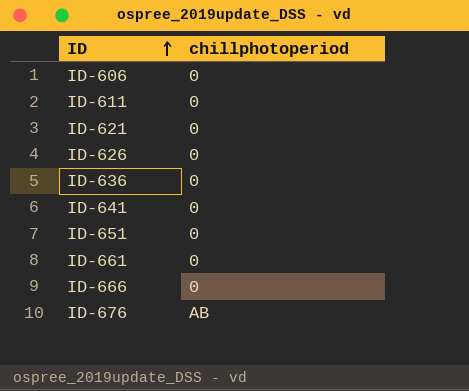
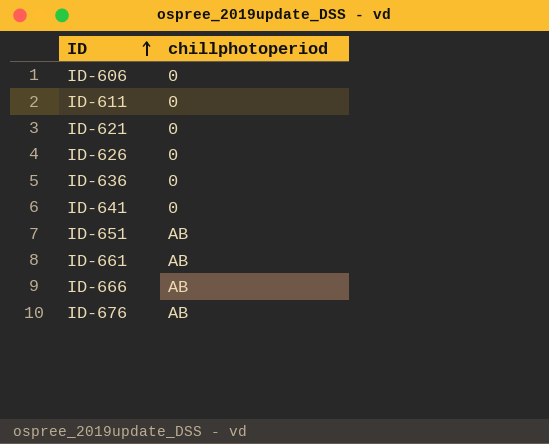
ID-651 | chillphotoperiod: 0 -> AB
ID-661 | chillphotoperiod: 0 -> AB
ID-666 | chillphotoperiod: 0 -> AB

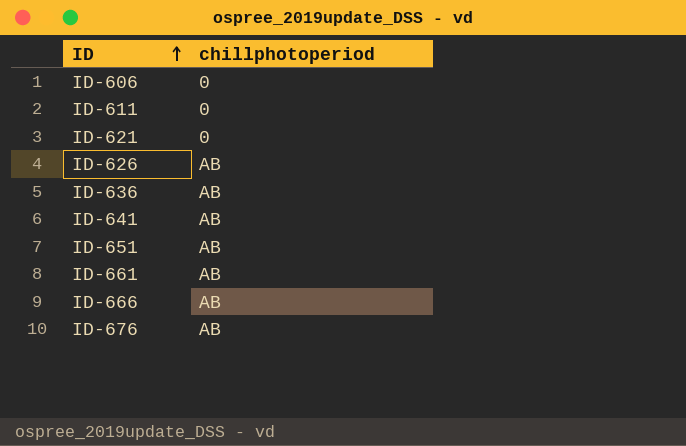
ID-626 | chillphotoperiod: 0 -> AB
ID-636 | chillphotoperiod: 0 -> AB
ID-641 | chillphotoperiod: 0 -> AB

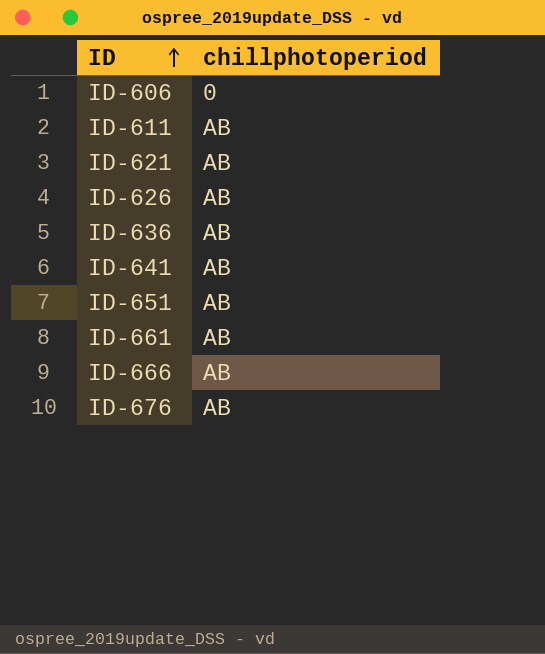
ID-611 | chillphotoperiod: 0 -> AB
ID-621 | chillphotoperiod: 0 -> AB

